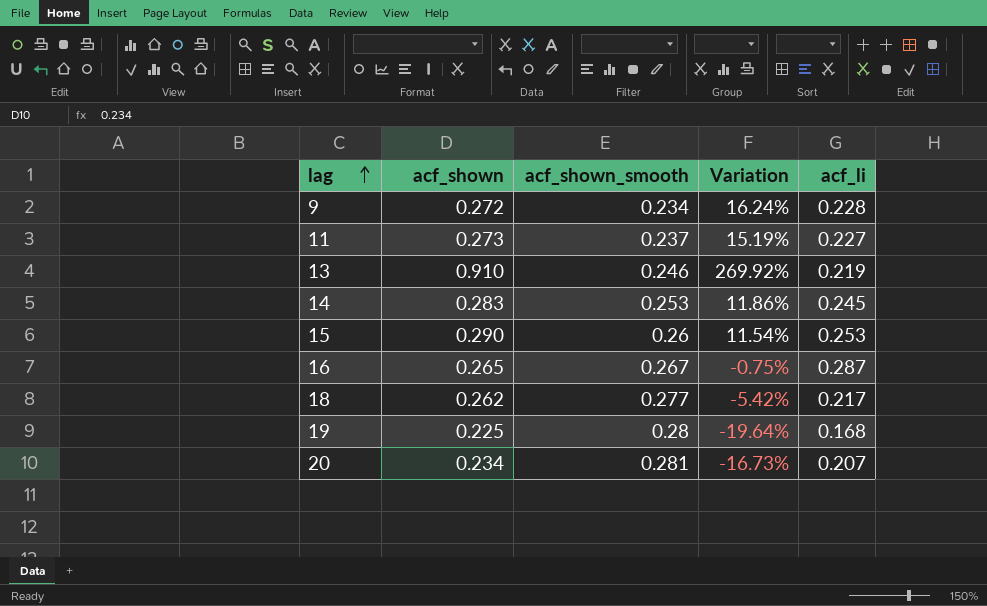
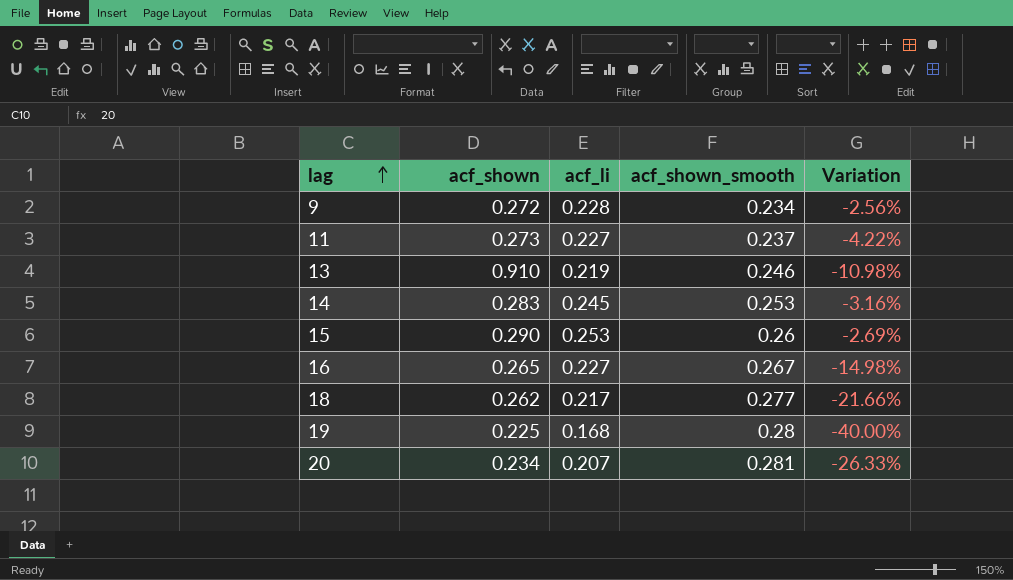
column acf_li | position: 5 -> 3
column Variation | formula: ([acf_shown] - [acf_shown_smooth]) / [acf_shown_smooth] -> ([acf_li] - [acf_shown_smooth]) / [acf_shown_smooth]
16 | acf_li: 0.287 -> 0.227

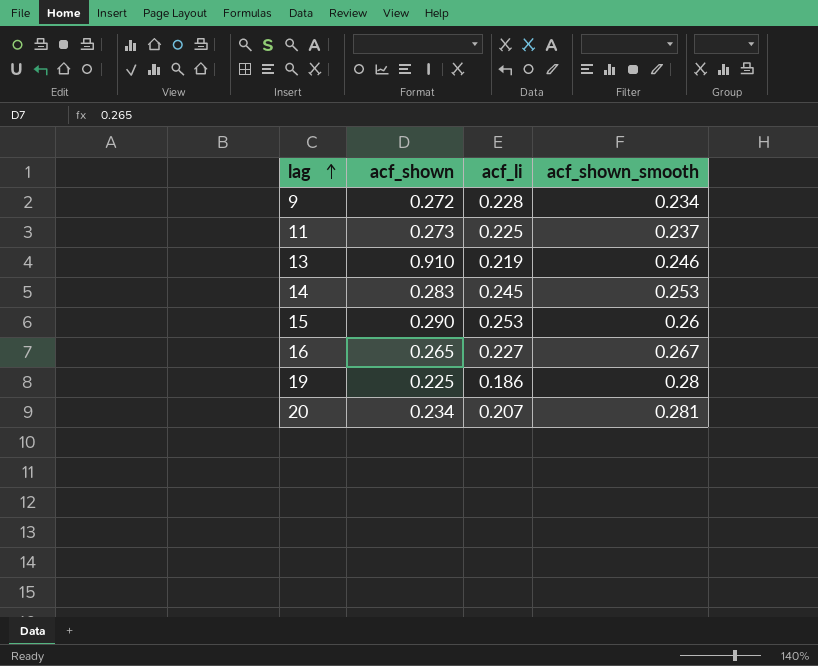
column Variation | formula: ([acf_li] - [acf_shown_smooth]) / [acf_shown_smooth] -> none
row 18: 0.262 | 0.217 | 0.277 | -21.66% -> none
11 | acf_li: 0.227 -> 0.225
19 | acf_li: 0.168 -> 0.186

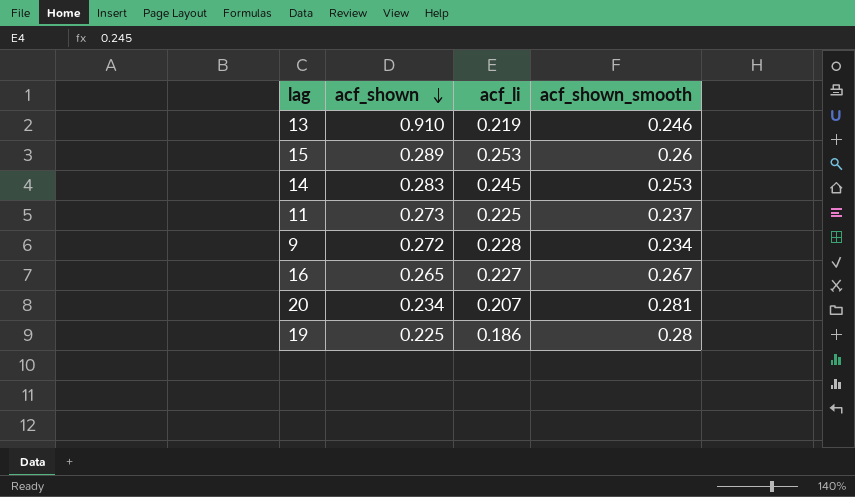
row order: lag ascending -> acf_shown descending
15 | acf_shown: 0.290 -> 0.289

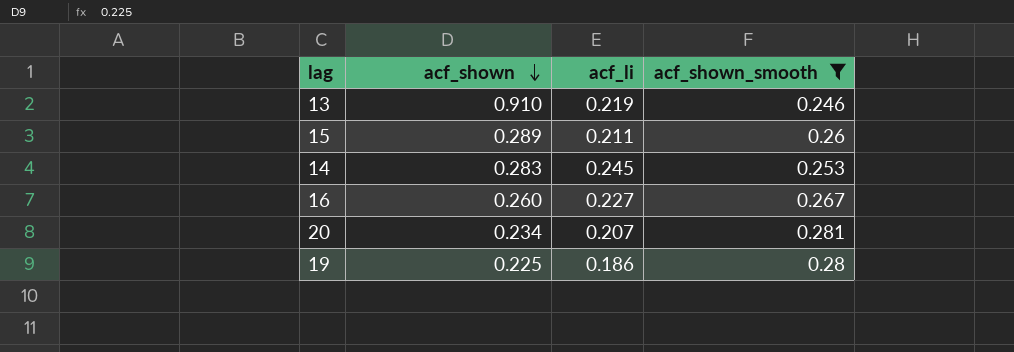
filter: none -> acf_shown_smooth >= 0.246
15 | acf_li: 0.253 -> 0.211
16 | acf_shown: 0.265 -> 0.260

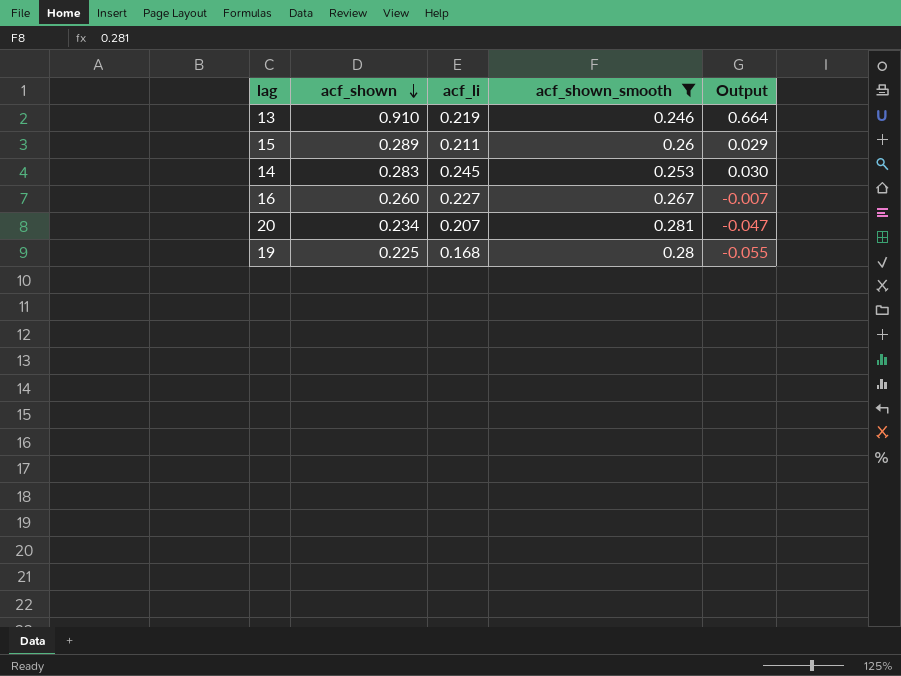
column Output | formula: none -> [acf_shown] - [acf_shown_smooth]
19 | acf_li: 0.186 -> 0.168

